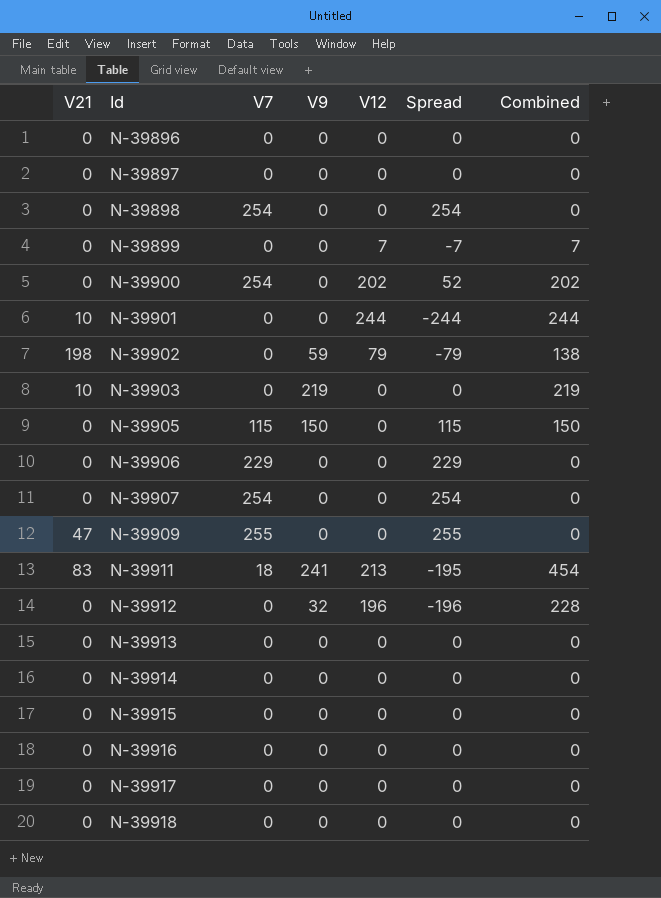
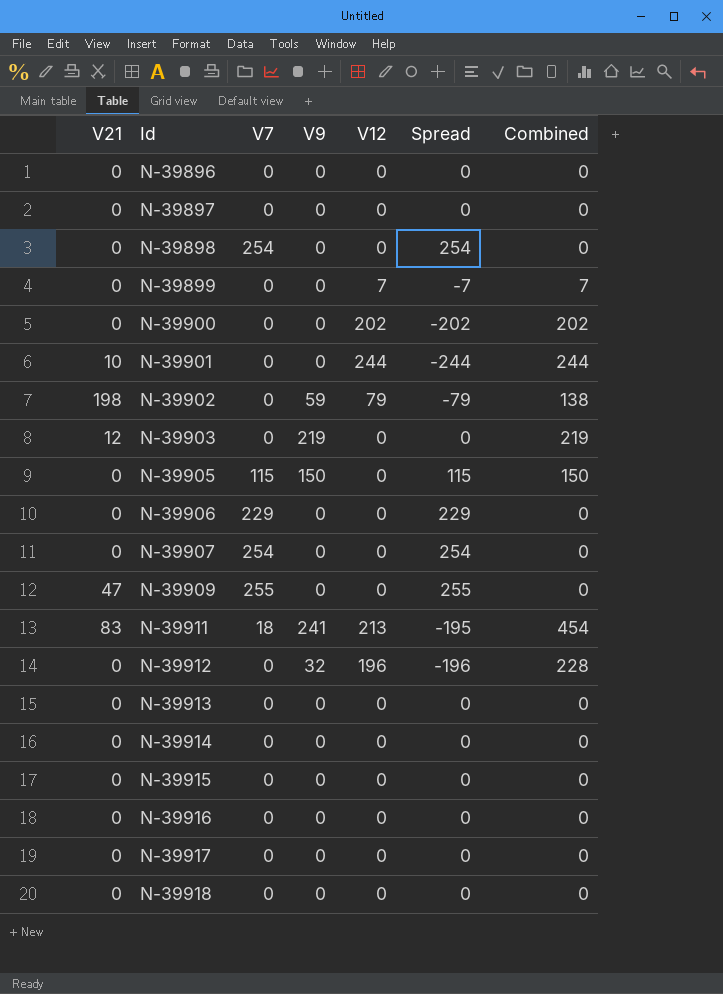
N-39900 | V7: 254 -> 0
N-39900 | Spread: 52 -> -202
N-39903 | V21: 10 -> 12

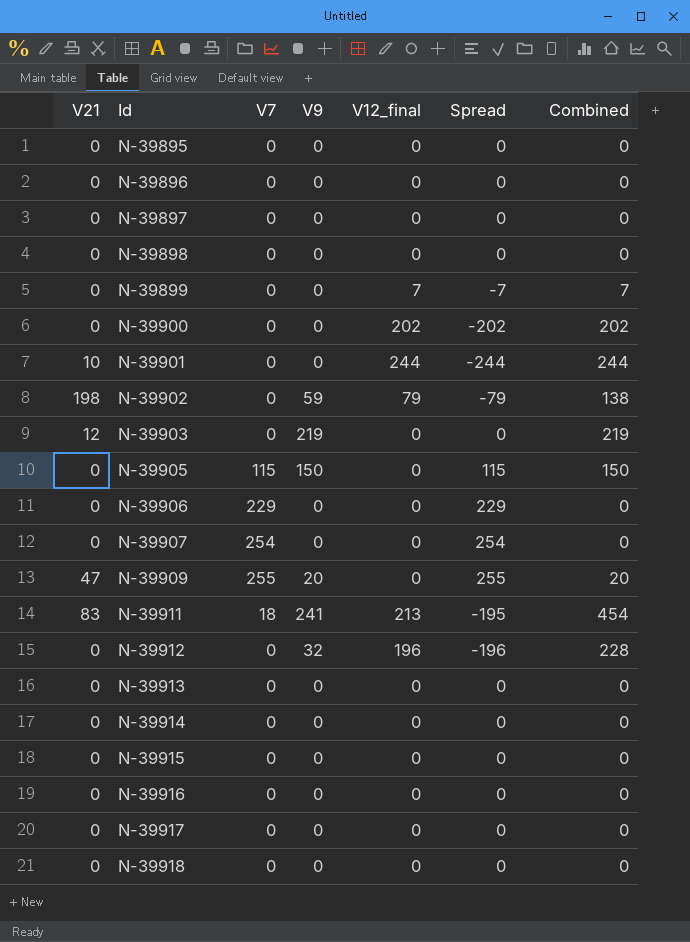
column name: V12 -> V12_final
row N-39895: none -> 0 | 0 | 0 | 0 | 0 | 0
N-39898 | V7: 254 -> 0
N-39898 | Spread: 254 -> 0
N-39909 | V9: 0 -> 20
N-39909 | Combined: 0 -> 20

